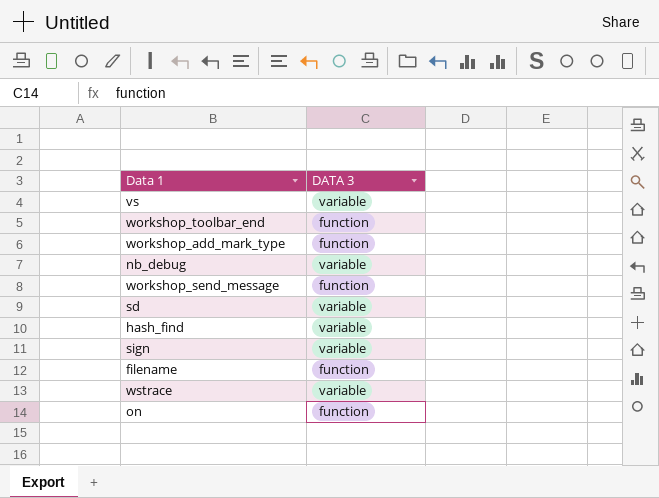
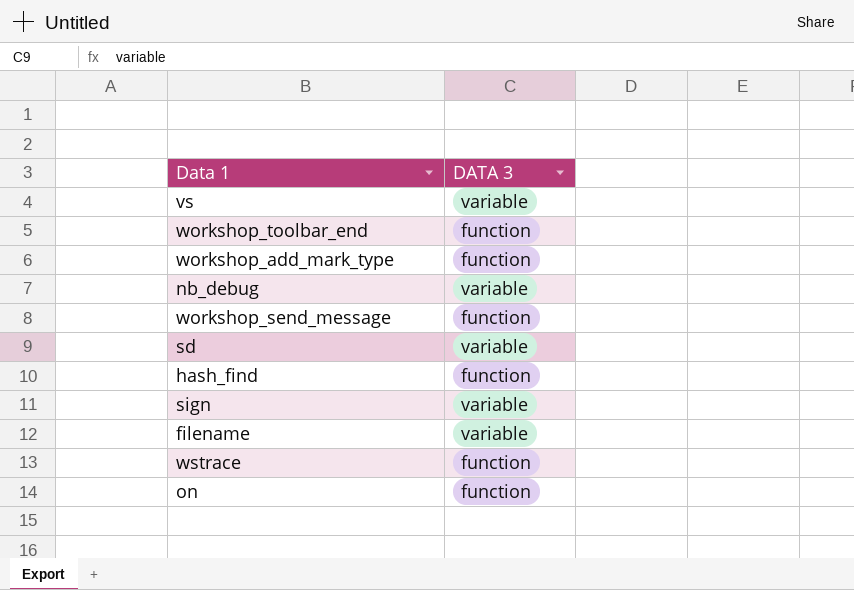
hash_find | DATA 3: variable -> function
filename | DATA 3: function -> variable
wstrace | DATA 3: variable -> function

